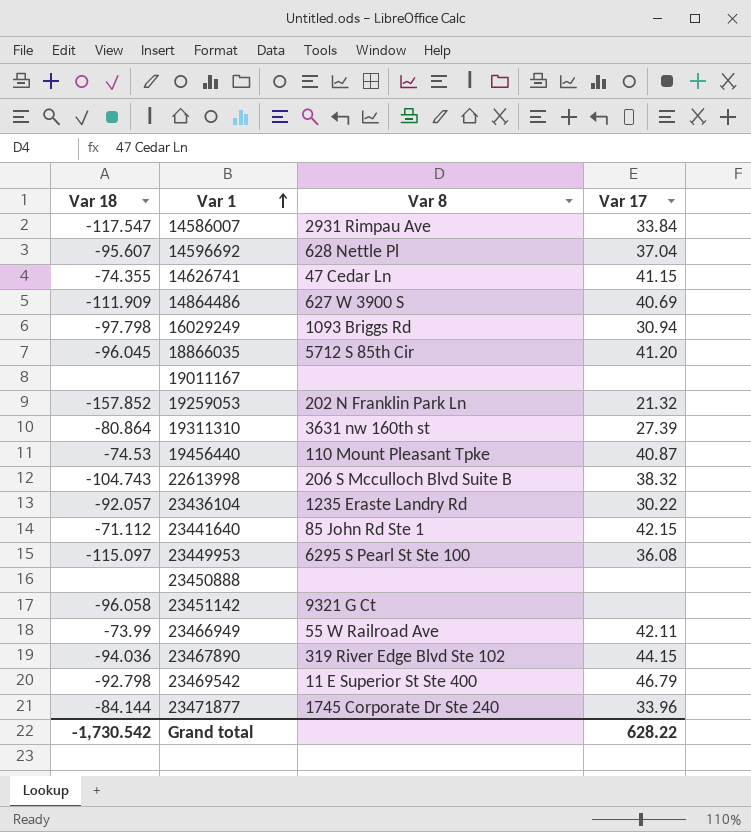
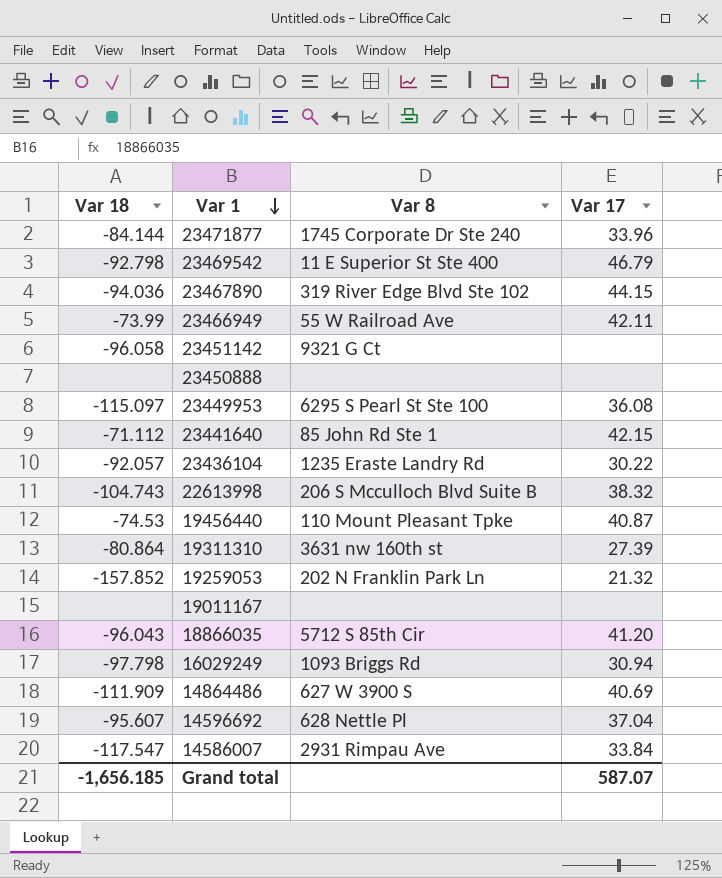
row order: Var 1 ascending -> Var 1 descending
row 14626741: -74.355 | 47 Cedar Ln | 41.15 -> none
18866035 | Var 18: -96.045 -> -96.043
Grand total | Var 18: -1,730.542 -> -1,656.185
Grand total | Var 17: 628.22 -> 587.07

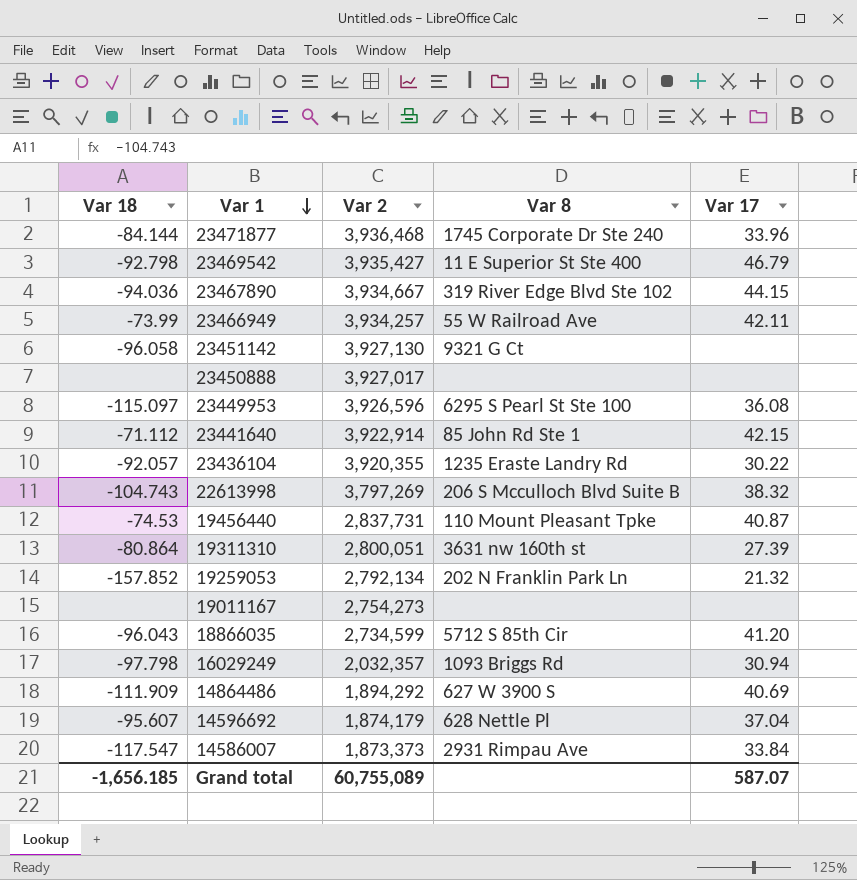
column Var 2 | position: none -> 3

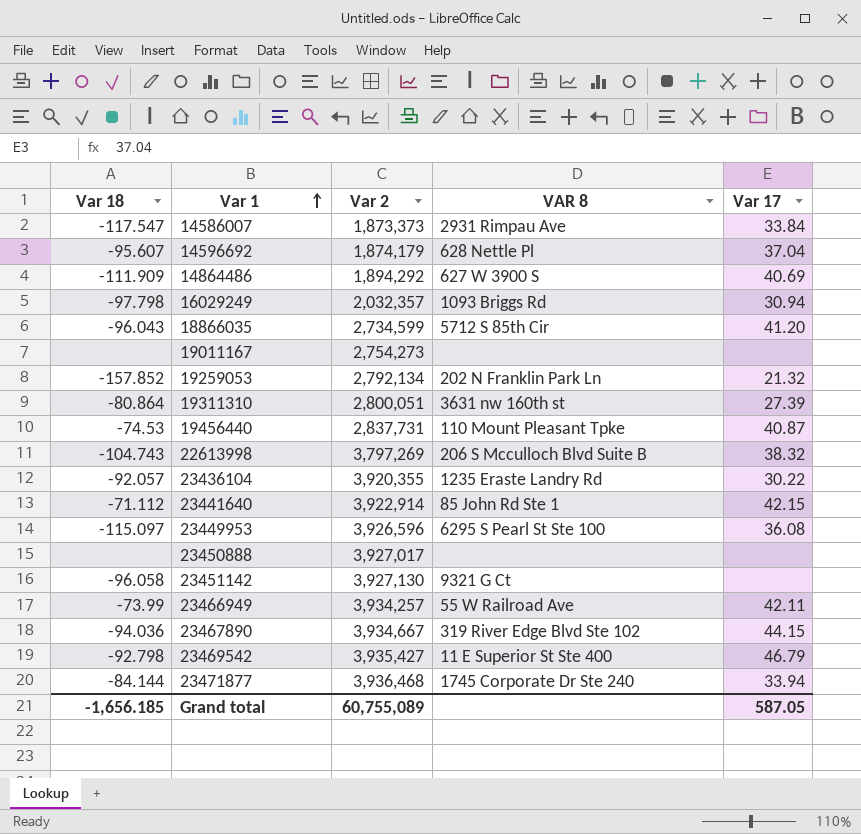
row order: Var 1 descending -> Var 1 ascending
column name: Var 8 -> VAR 8
23471877 | Var 17: 33.96 -> 33.94
Grand total | Var 17: 587.07 -> 587.05

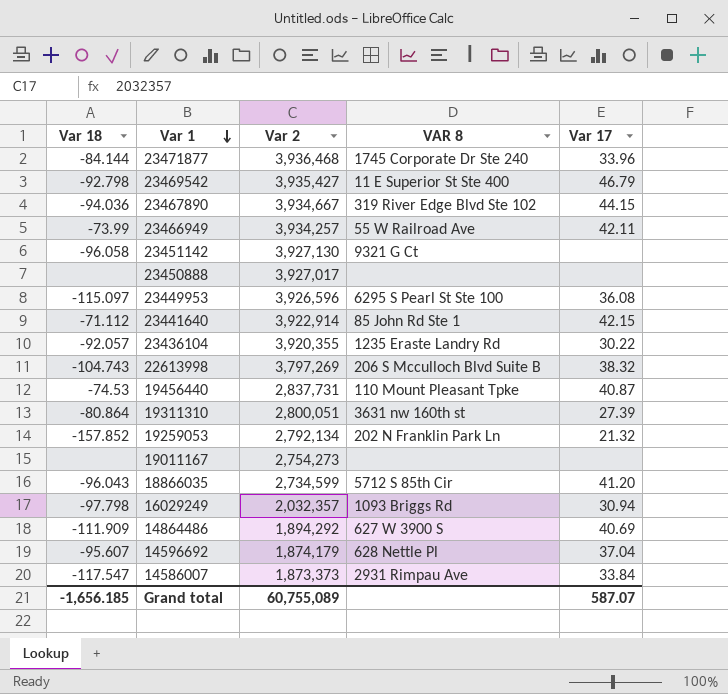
row order: Var 1 ascending -> Var 1 descending
23471877 | Var 17: 33.94 -> 33.96
Grand total | Var 17: 587.05 -> 587.07

